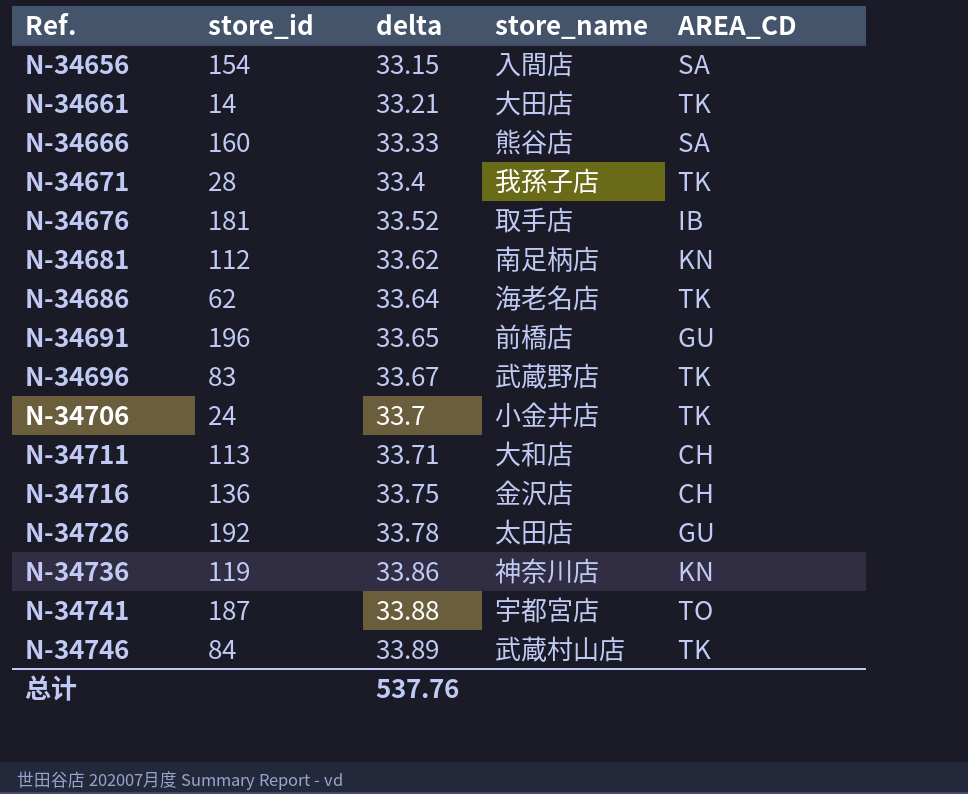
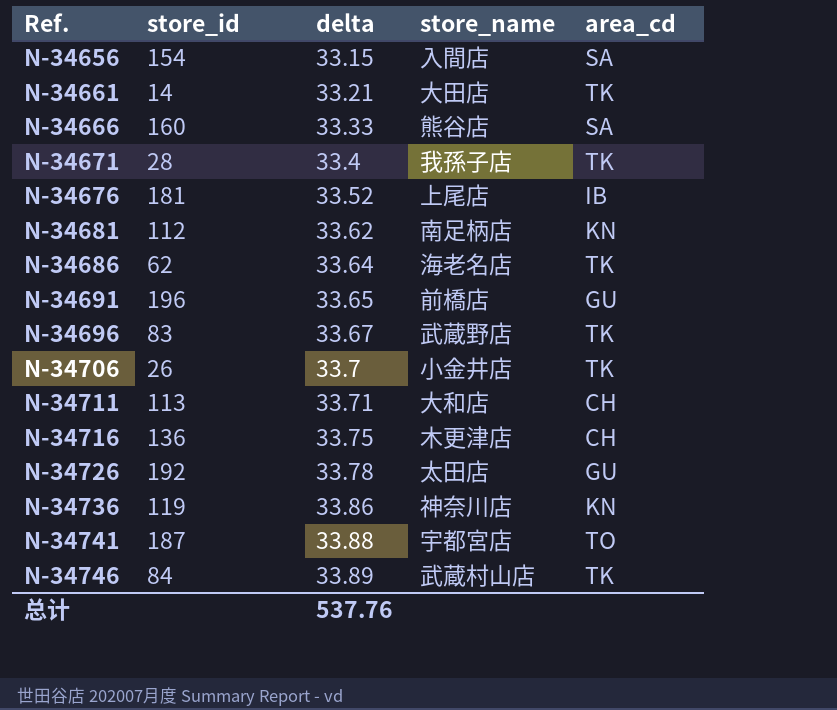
column name: AREA_CD -> area_cd
N-34676 | store_name: 取手店 -> 上尾店
N-34706 | store_id: 24 -> 26
N-34716 | store_name: 金沢店 -> 木更津店

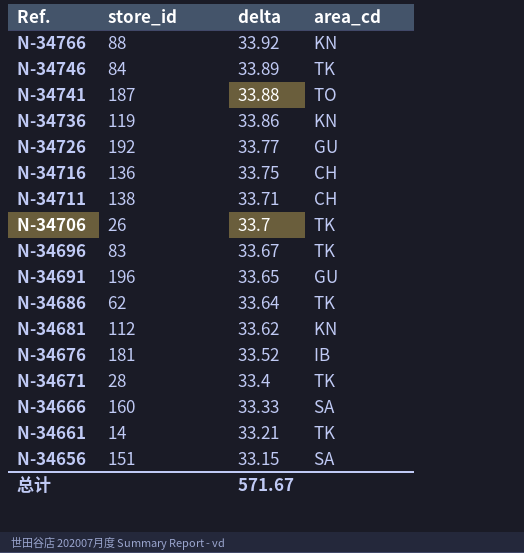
row order: Ref. ascending -> Ref. descending
column store_name | position: 4 -> none
row N-34766: none -> 88 | 33.92 | KN
N-34726 | delta: 33.78 -> 33.77
N-34711 | store_id: 113 -> 138
N-34656 | store_id: 154 -> 151
总计 | delta: 537.76 -> 571.67

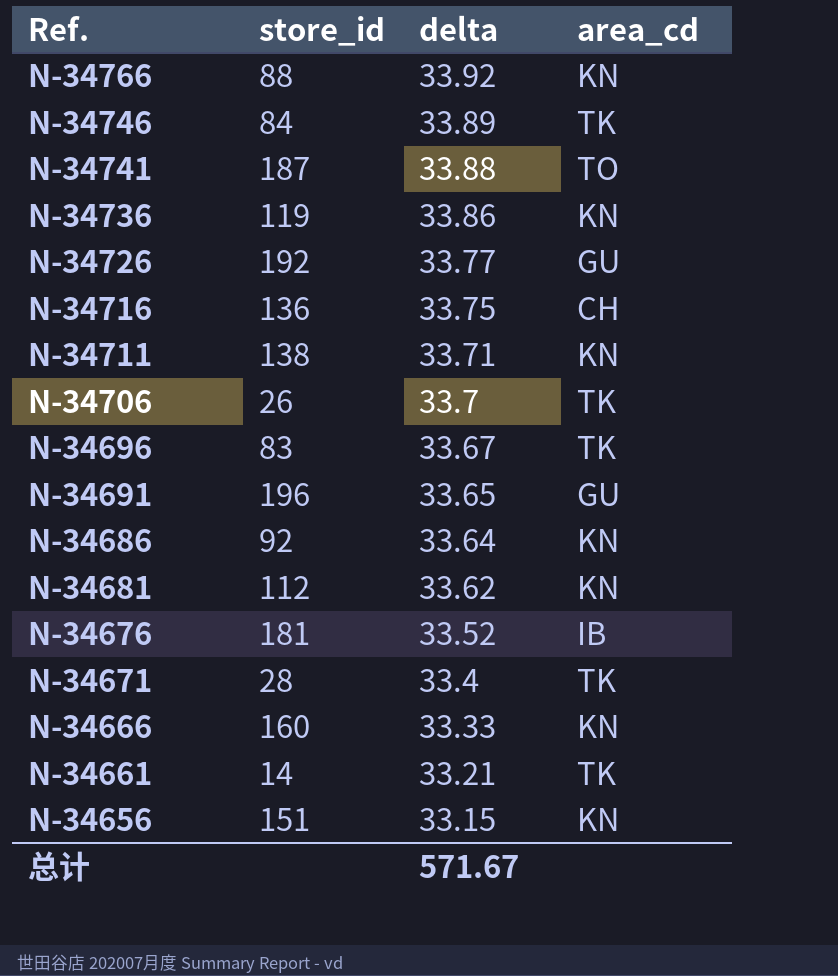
N-34711 | area_cd: CH -> KN
N-34686 | store_id: 62 -> 92
N-34686 | area_cd: TK -> KN
N-34666 | area_cd: SA -> KN
N-34656 | area_cd: SA -> KN

